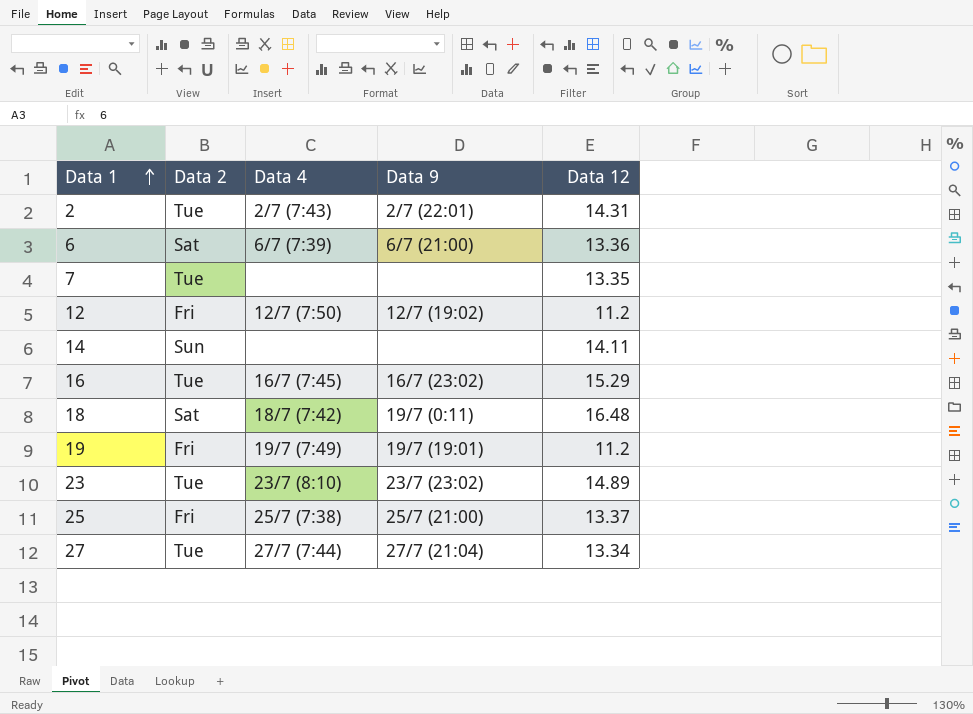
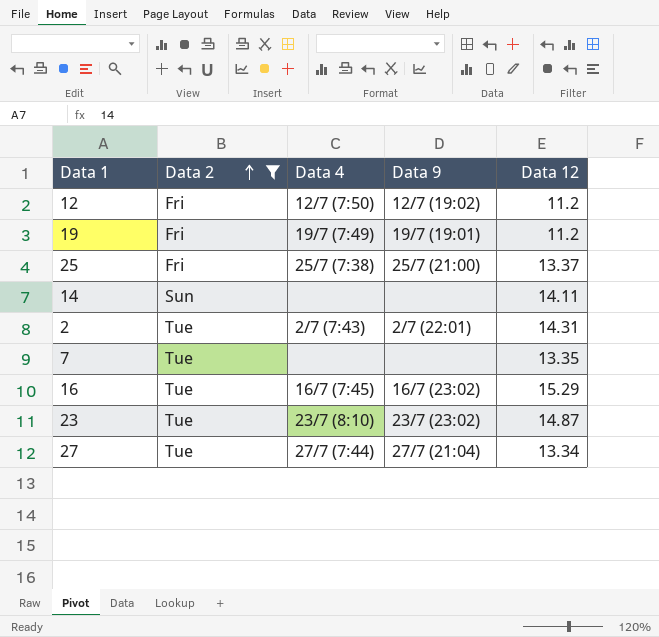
filter: none -> Data 2 != Sat
row order: Data 1 ascending -> Data 2 ascending
23 | Data 12: 14.89 -> 14.87

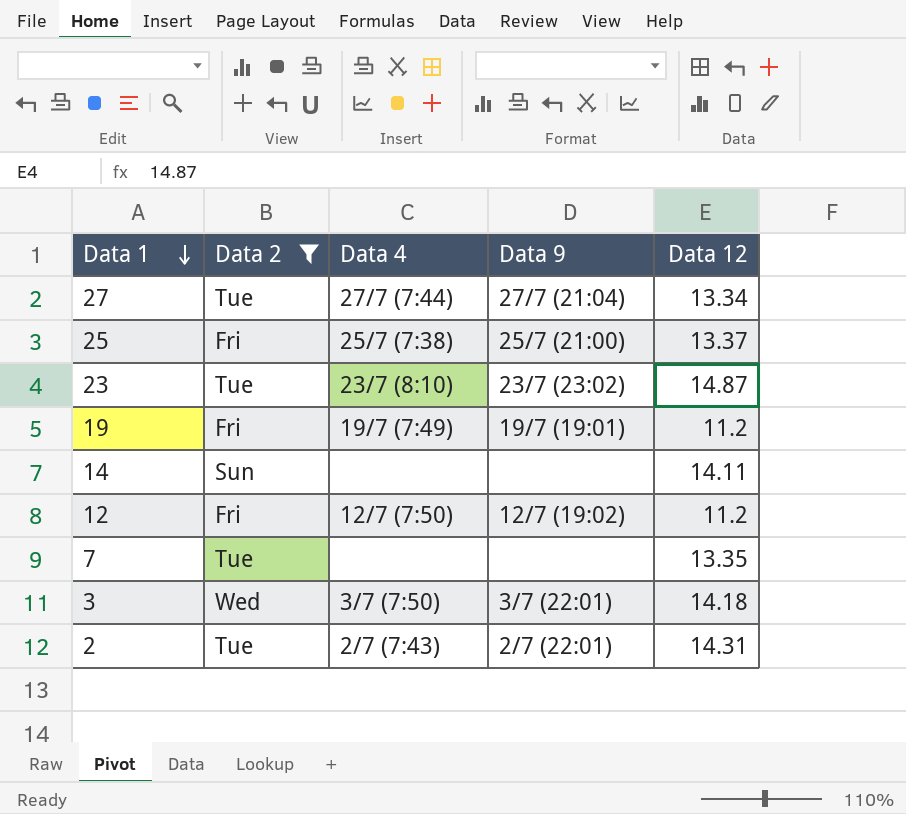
row order: Data 2 ascending -> Data 1 descending
row 16: Tue | 16/7 (7:45) | 16/7 (23:02) | 15.29 -> none
row 3: none -> Wed | 3/7 (7:50) | 3/7 (22:01) | 14.18

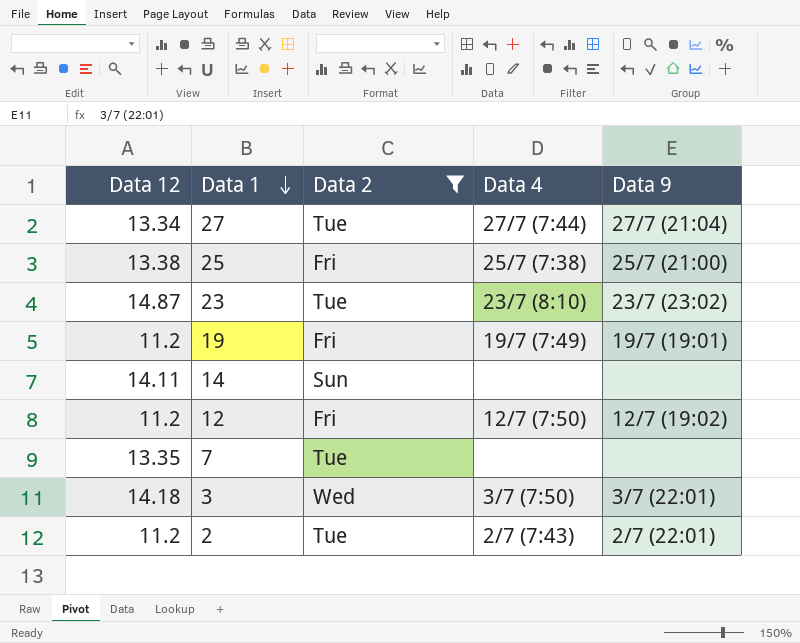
column Data 12 | position: 5 -> 1
25 | Data 12: 13.37 -> 13.38
2 | Data 12: 14.31 -> 11.2

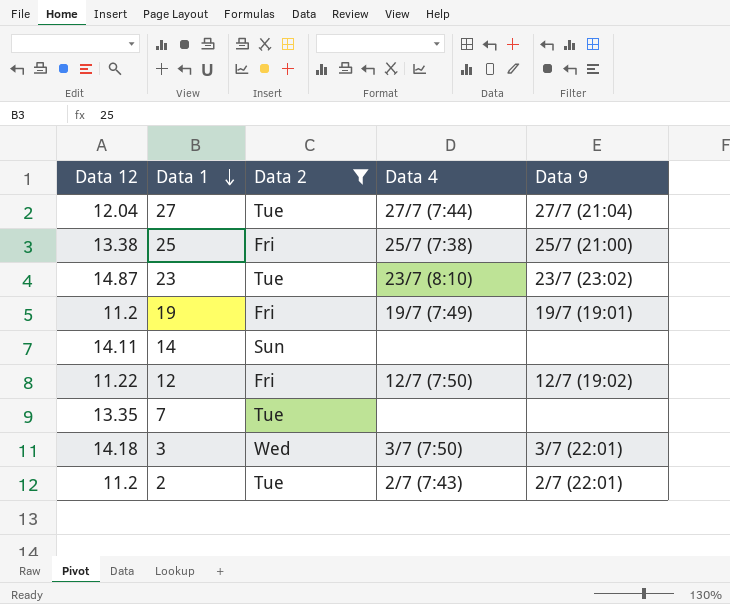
27 | Data 12: 13.34 -> 12.04
12 | Data 12: 11.2 -> 11.22

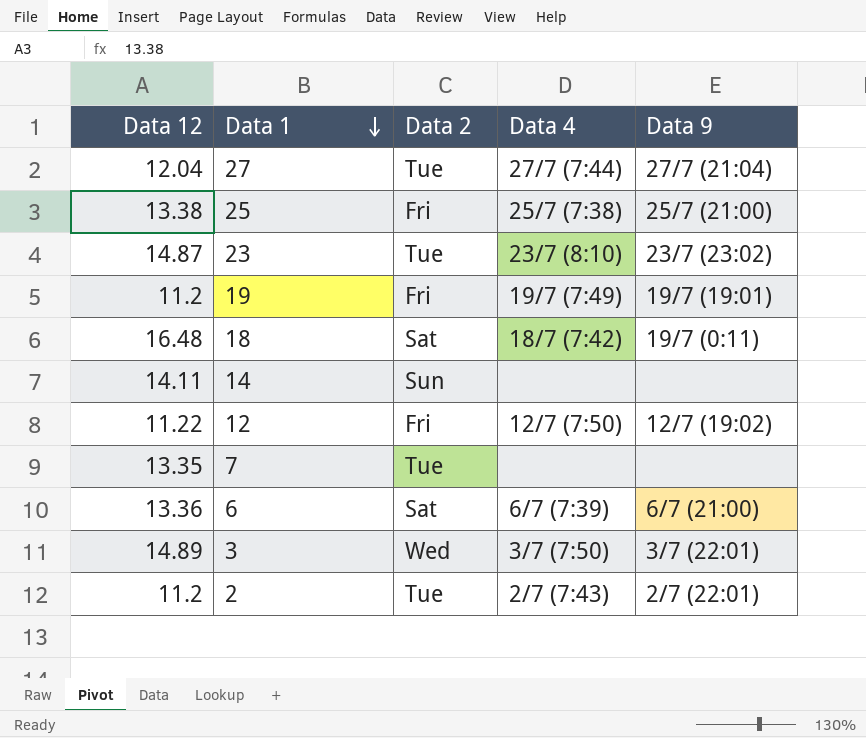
filter: Data 2 != Sat -> none
3 | Data 12: 14.18 -> 14.89

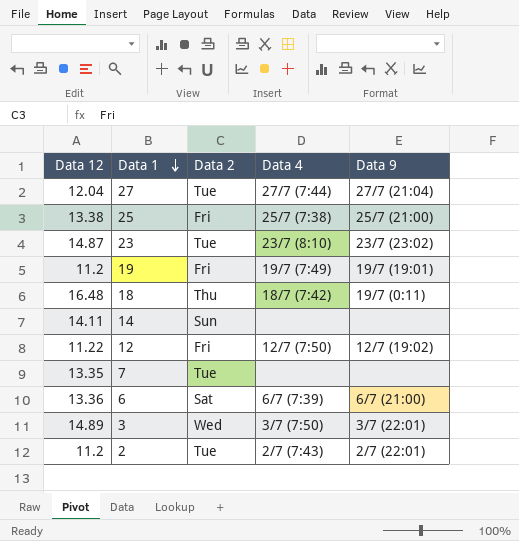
18 | Data 2: Sat -> Thu

